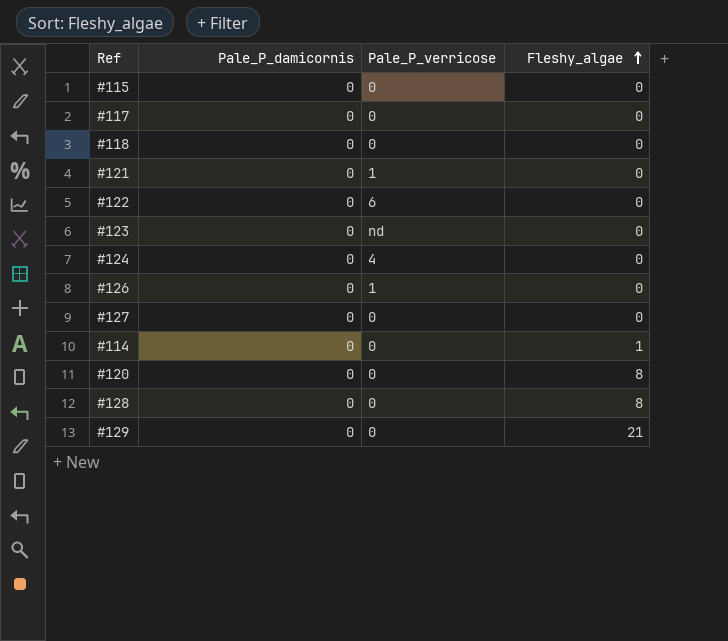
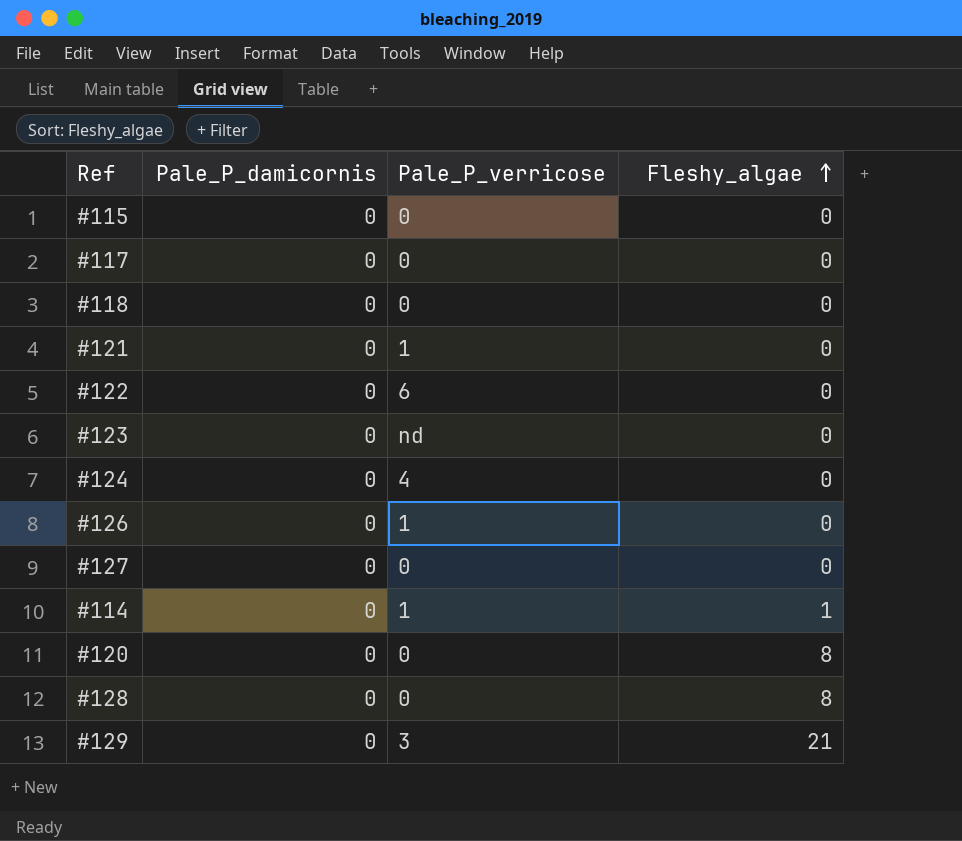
#114 | Pale_P_verricose: 0 -> 1
#129 | Pale_P_verricose: 0 -> 3

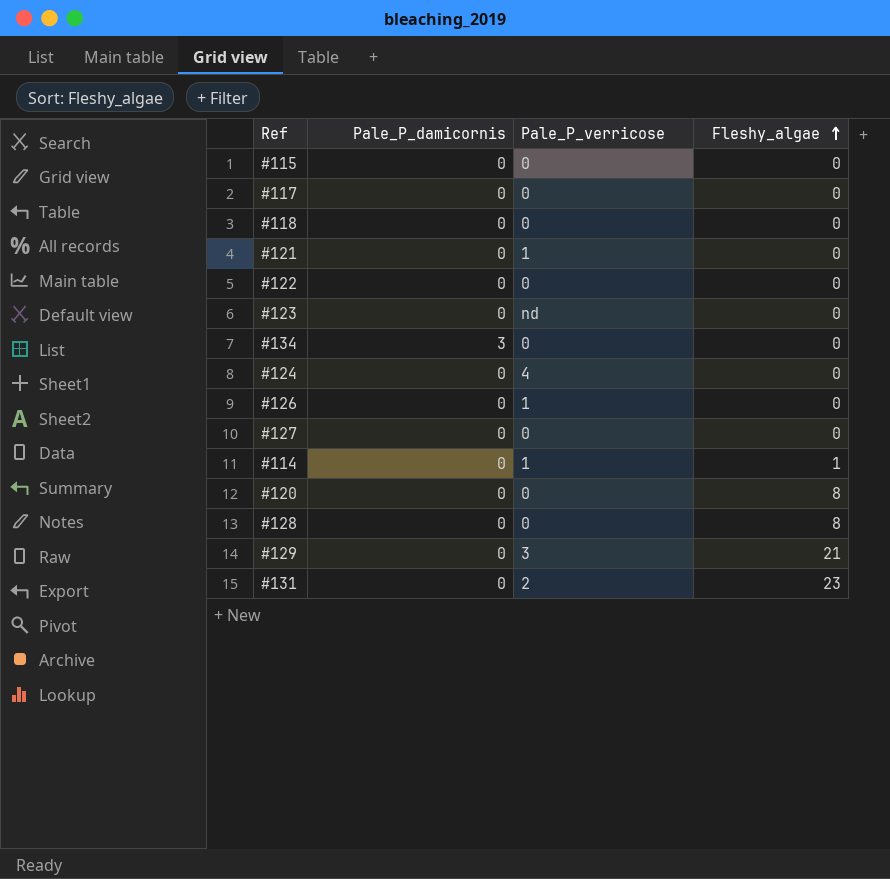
#122 | Pale_P_verricose: 6 -> 0
row #134: none -> 3 | 0 | 0
row #131: none -> 0 | 2 | 23

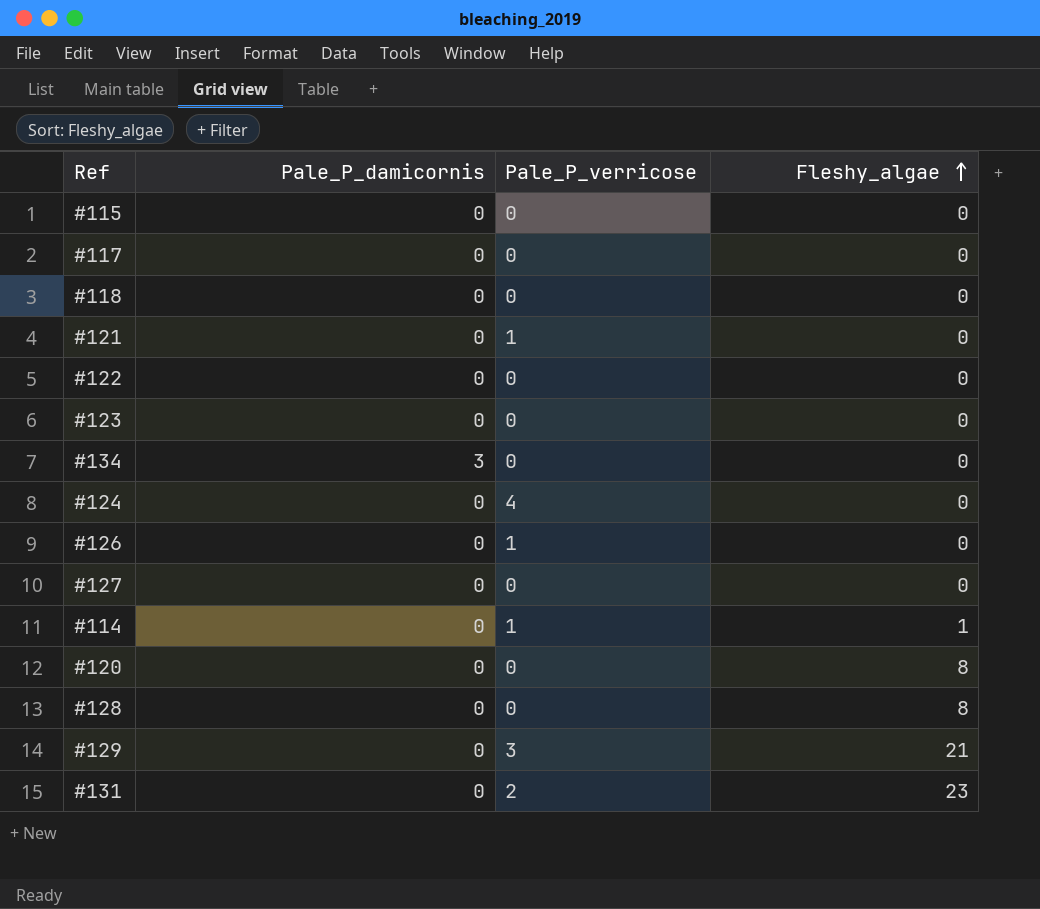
#123 | Pale_P_verricose: nd -> 0

